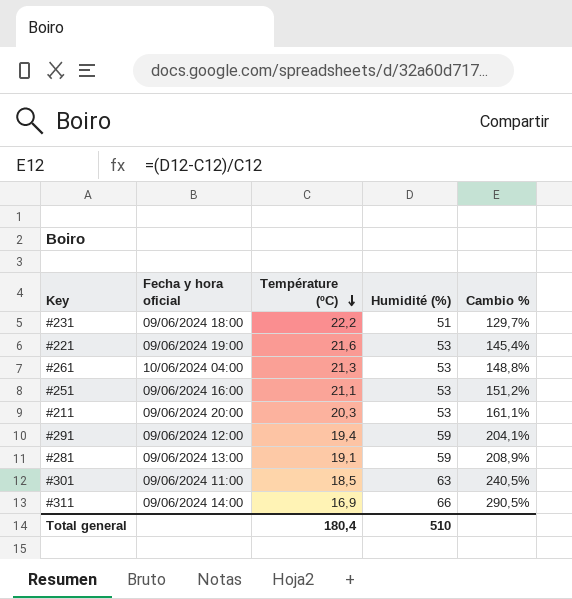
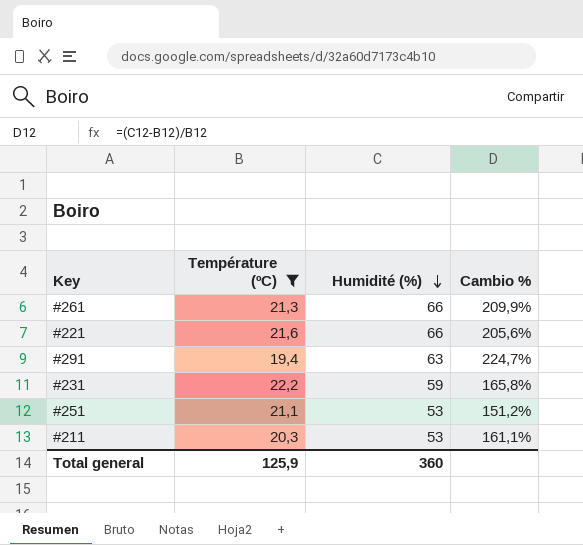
filter: none -> Température (ºC) >= 19,4
row order: Température (ºC) descending -> Humidité (%) descending
column Fecha y hora oficial | position: 2 -> none
#261 | Humidité (%): 53 -> 66
#261 | Cambio %: 148,8% -> 209,9%
#221 | Humidité (%): 53 -> 66
#221 | Cambio %: 145,4% -> 205,6%
#291 | Humidité (%): 59 -> 63
#291 | Cambio %: 204,1% -> 224,7%
#231 | Humidité (%): 51 -> 59
#231 | Cambio %: 129,7% -> 165,8%
Total general | Température (ºC): 180,4 -> 125,9
Total general | Humidité (%): 510 -> 360

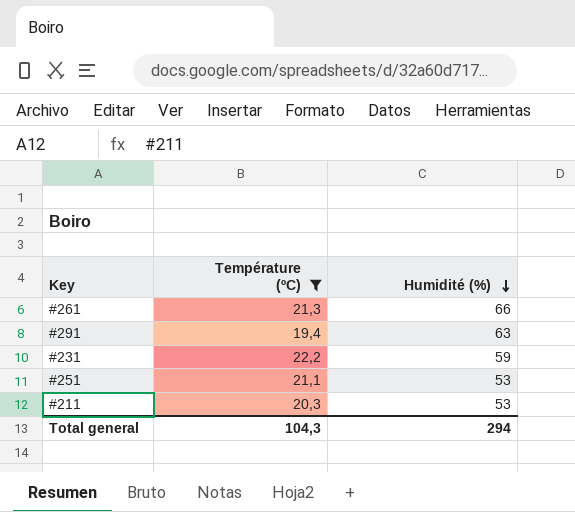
column Cambio % | formula: ([Humidité (%)] - [Température (ºC)]) / [Température (ºC)] -> none
row #221: 21,6 | 66 | 205,6% -> none
Total general | Température (ºC): 125,9 -> 104,3
Total general | Humidité (%): 360 -> 294

